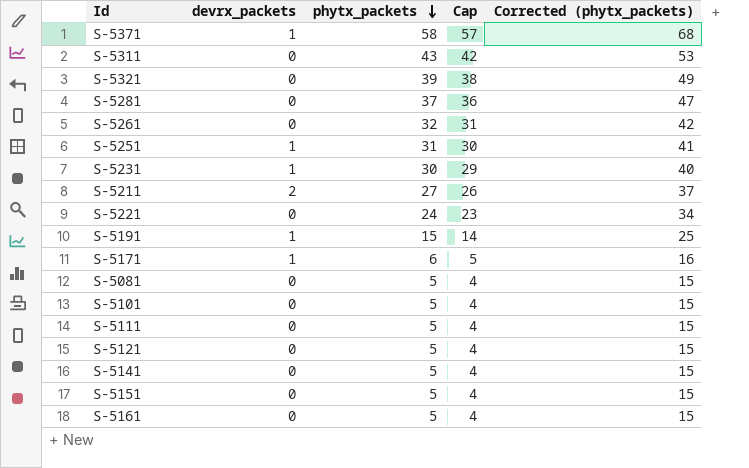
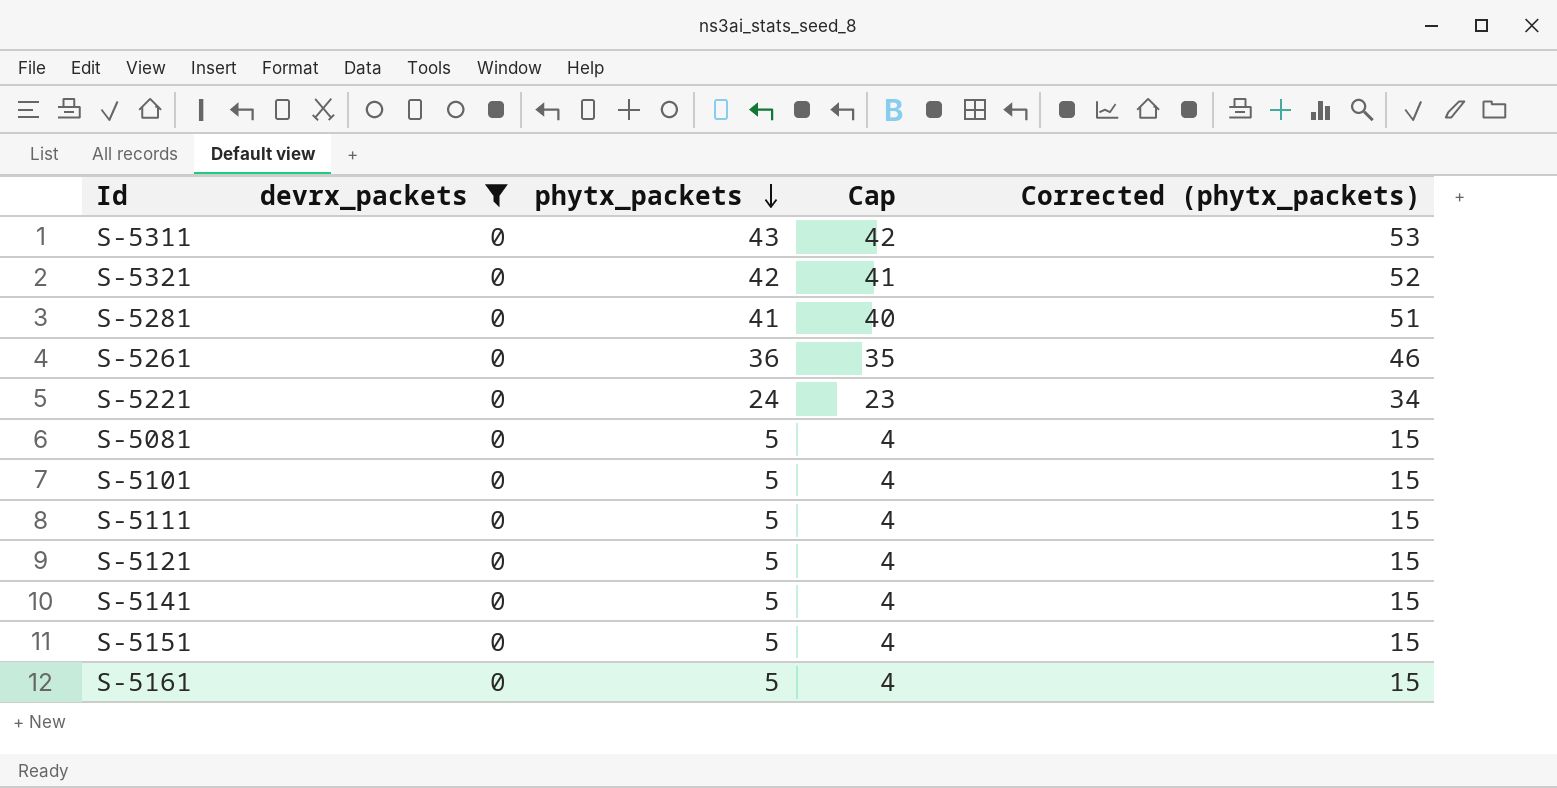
filter: none -> devrx_packets = 0
S-5321 | phytx_packets: 39 -> 42
S-5321 | Cap: 38 -> 41
S-5321 | Corrected (phytx_packets): 49 -> 52
S-5281 | phytx_packets: 37 -> 41
S-5281 | Cap: 36 -> 40
S-5281 | Corrected (phytx_packets): 47 -> 51
S-5261 | phytx_packets: 32 -> 36
S-5261 | Cap: 31 -> 35
S-5261 | Corrected (phytx_packets): 42 -> 46

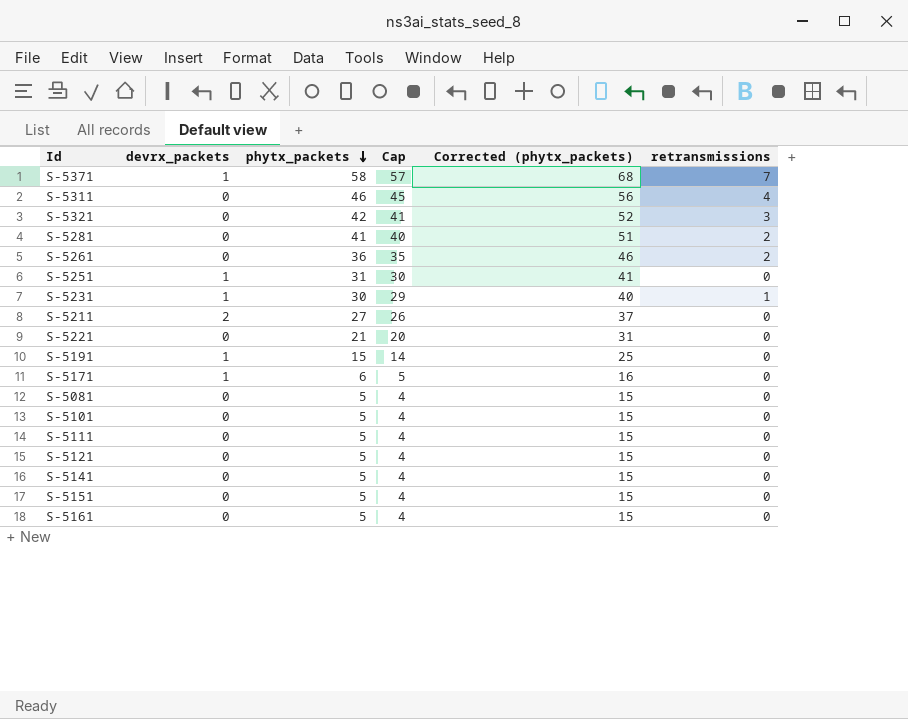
filter: devrx_packets = 0 -> none
column retransmissions | position: none -> 6
S-5311 | phytx_packets: 43 -> 46
S-5311 | Cap: 42 -> 45
S-5311 | Corrected (phytx_packets): 53 -> 56
S-5221 | phytx_packets: 24 -> 21
S-5221 | Cap: 23 -> 20
S-5221 | Corrected (phytx_packets): 34 -> 31

